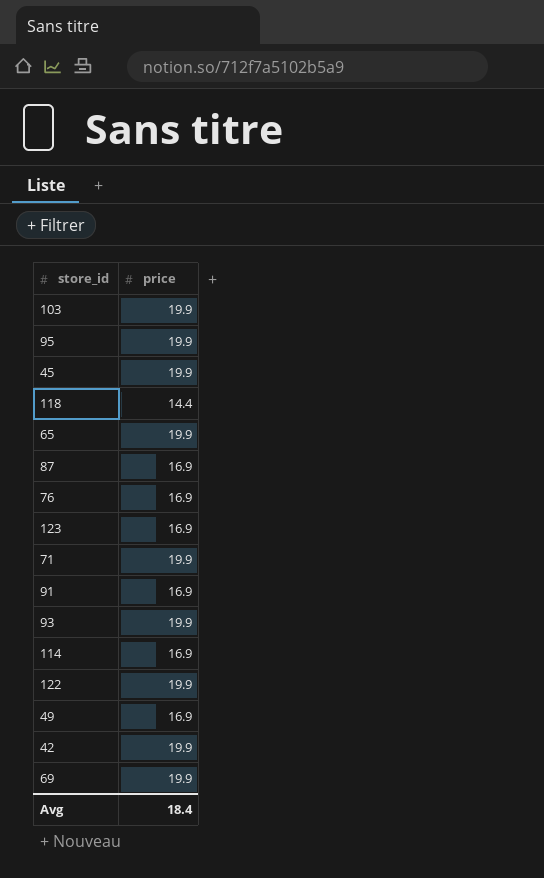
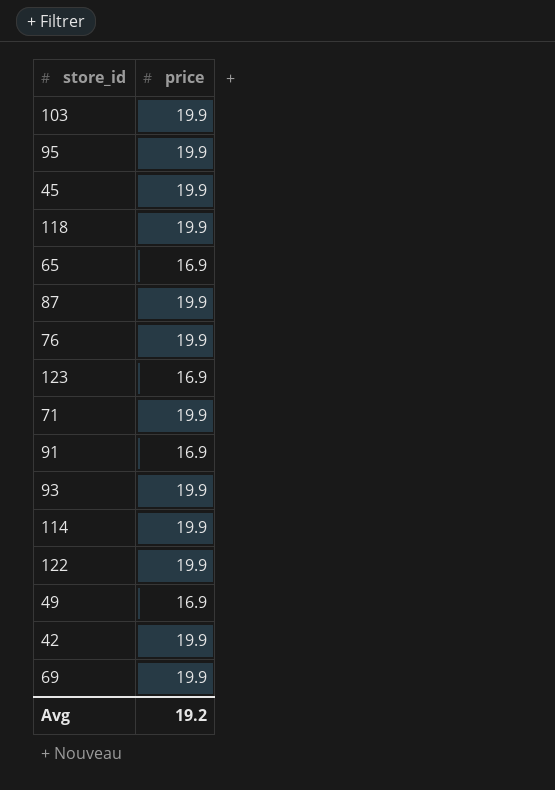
118 | price: 14.4 -> 19.9
65 | price: 19.9 -> 16.9
87 | price: 16.9 -> 19.9
76 | price: 16.9 -> 19.9
114 | price: 16.9 -> 19.9
Avg | price: 18.4 -> 19.2

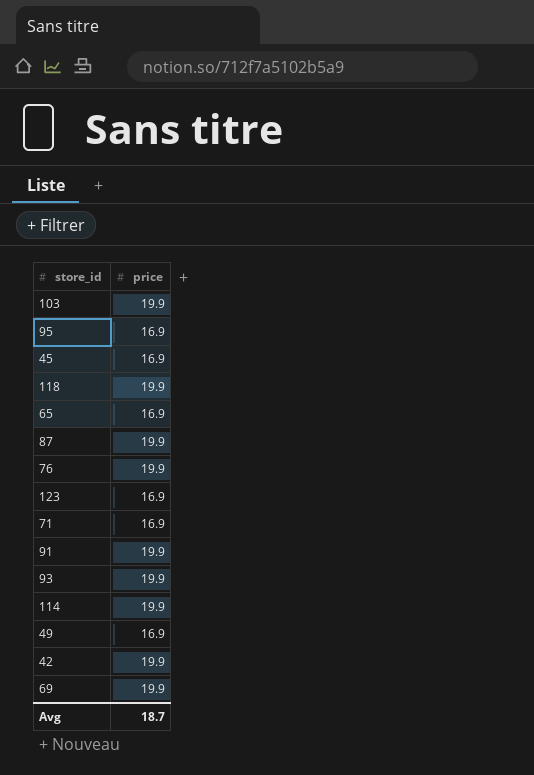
row 122: 19.9 -> none
95 | price: 19.9 -> 16.9
45 | price: 19.9 -> 16.9
71 | price: 19.9 -> 16.9
91 | price: 16.9 -> 19.9
Avg | price: 19.2 -> 18.7

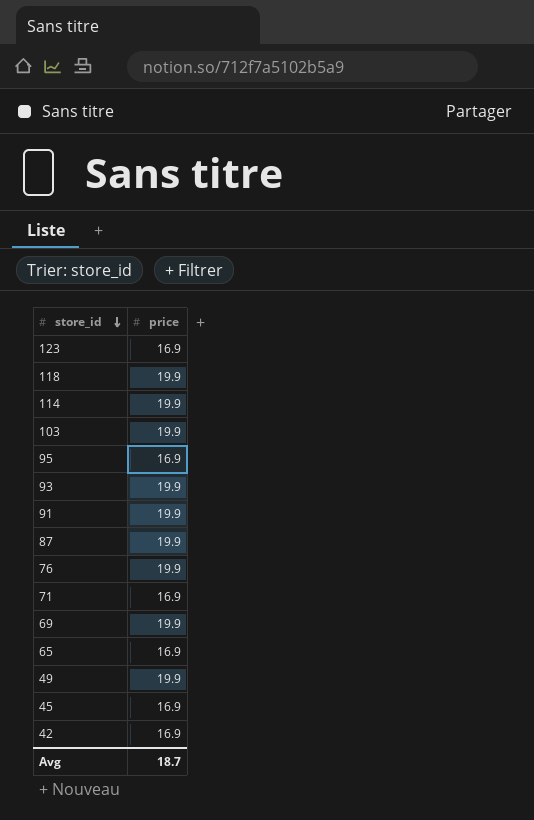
row order: none -> store_id descending
49 | price: 16.9 -> 19.9
42 | price: 19.9 -> 16.9

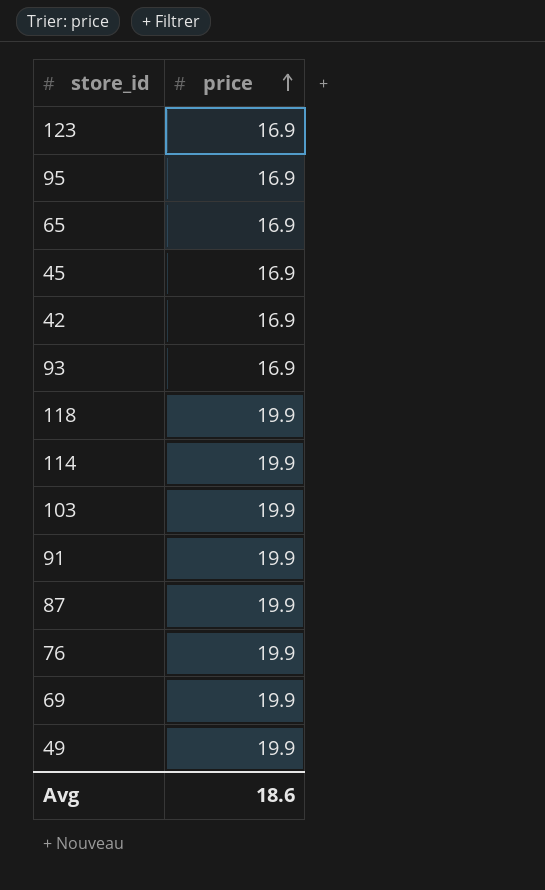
row order: store_id descending -> price ascending
row 71: 16.9 -> none
93 | price: 19.9 -> 16.9
Avg | price: 18.7 -> 18.6

